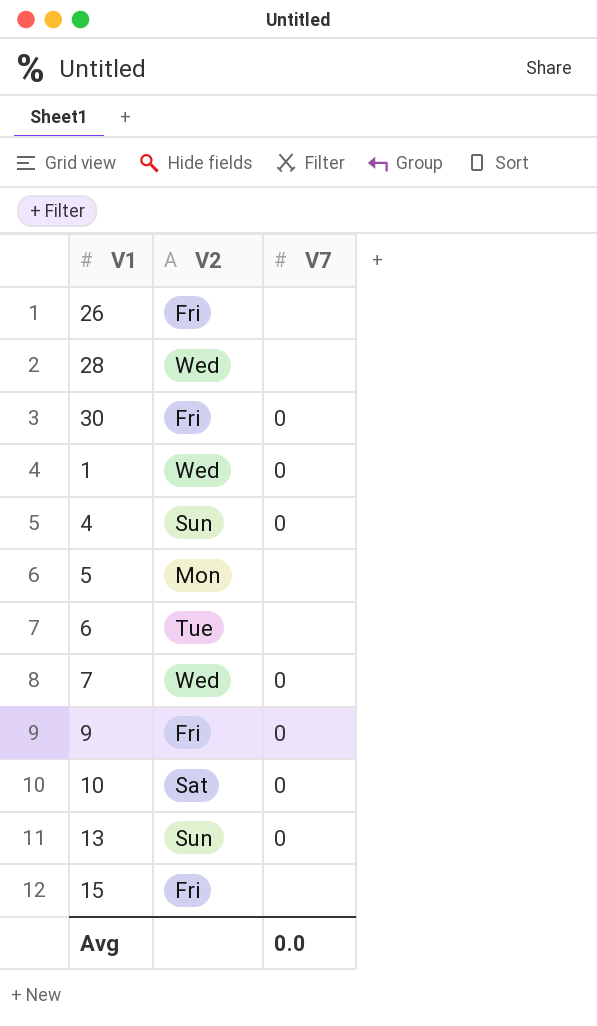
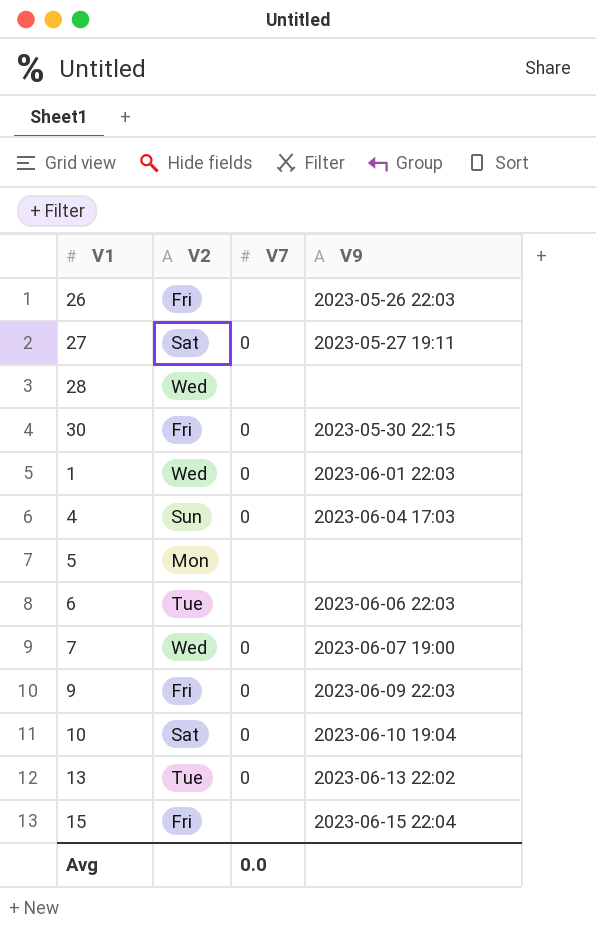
column V9 | position: none -> 4
row 27: none -> Sat | 0 | 2023-05-27 19:11
13 | V2: Sun -> Tue

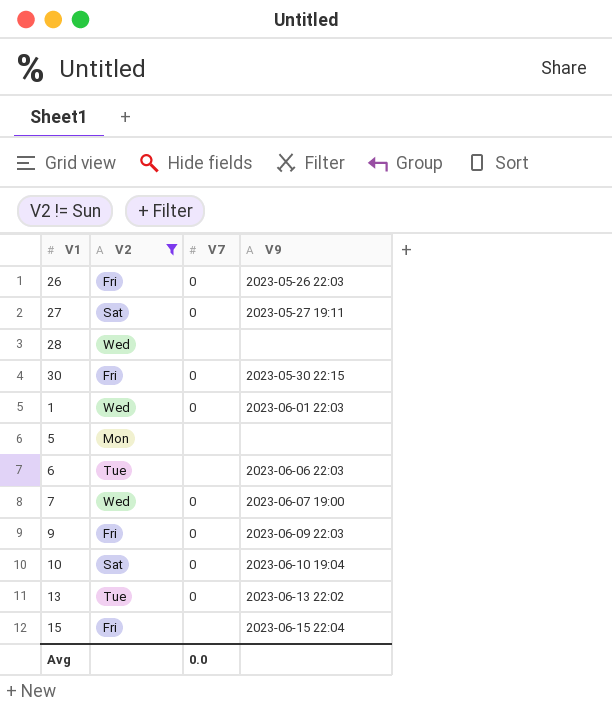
filter: none -> V2 != Sun
26 | V7: none -> 0

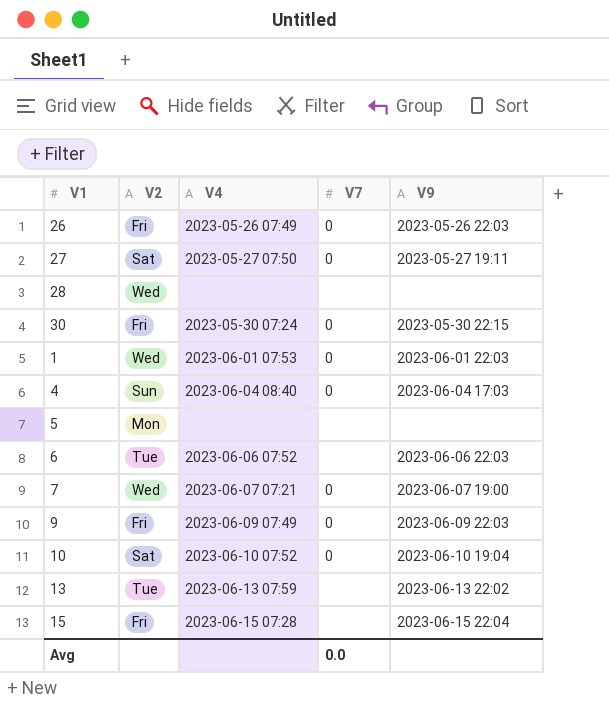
filter: V2 != Sun -> none
column V4 | position: none -> 3
13 | V7: 0 -> none

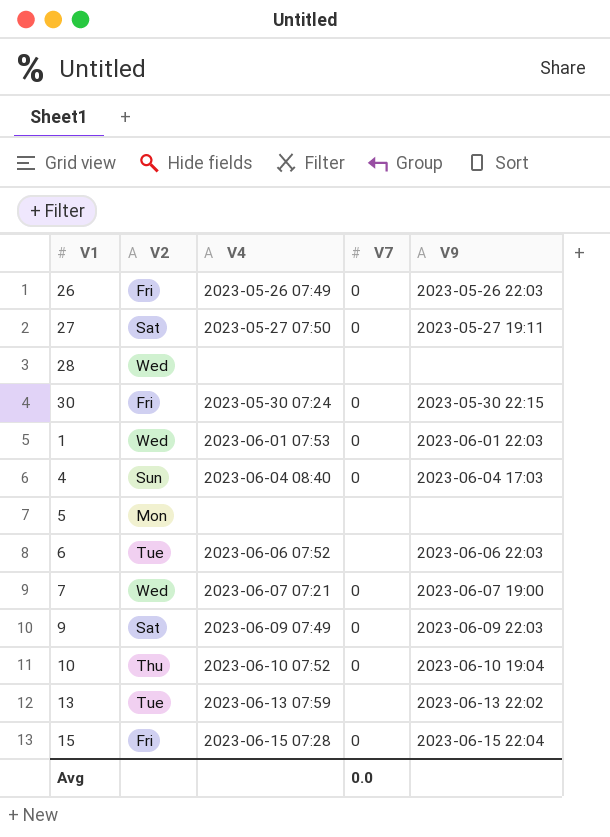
9 | V2: Fri -> Sat
10 | V2: Sat -> Thu
15 | V7: none -> 0

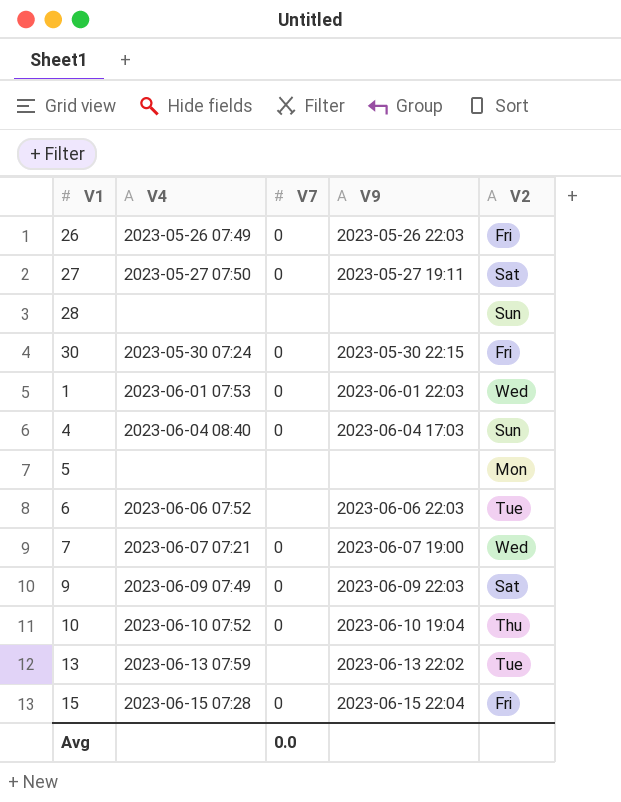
column V2 | position: 2 -> 5
28 | V2: Wed -> Sun

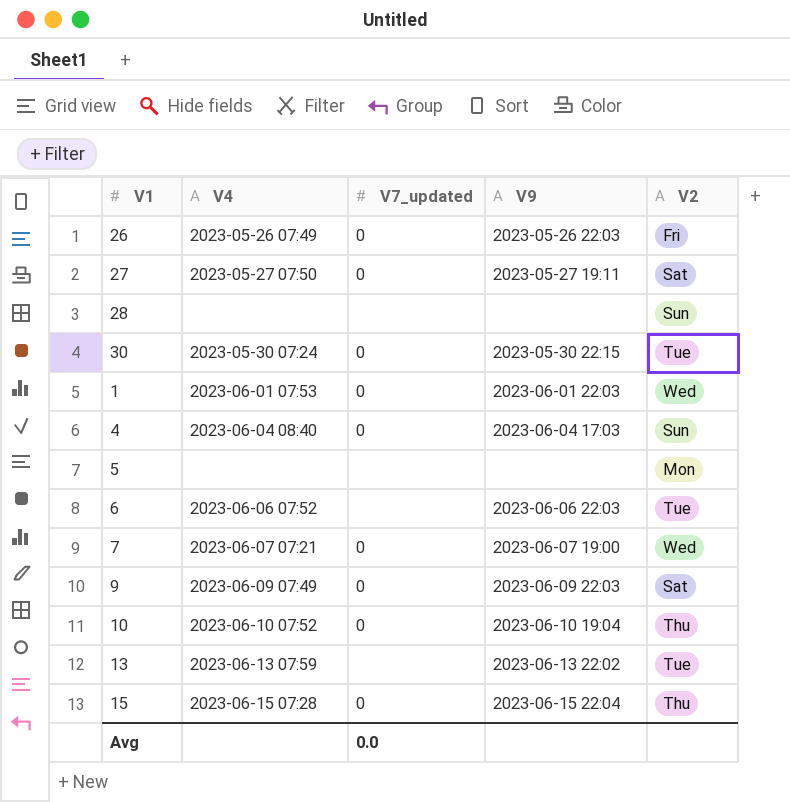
column name: V7 -> V7_updated
30 | V2: Fri -> Tue
15 | V2: Fri -> Thu

